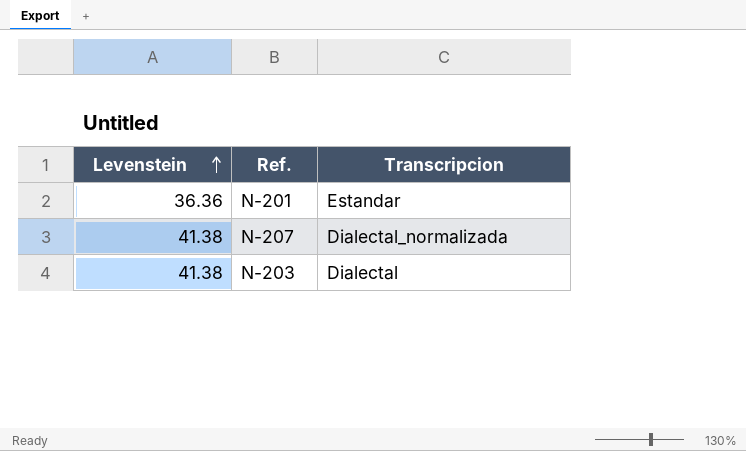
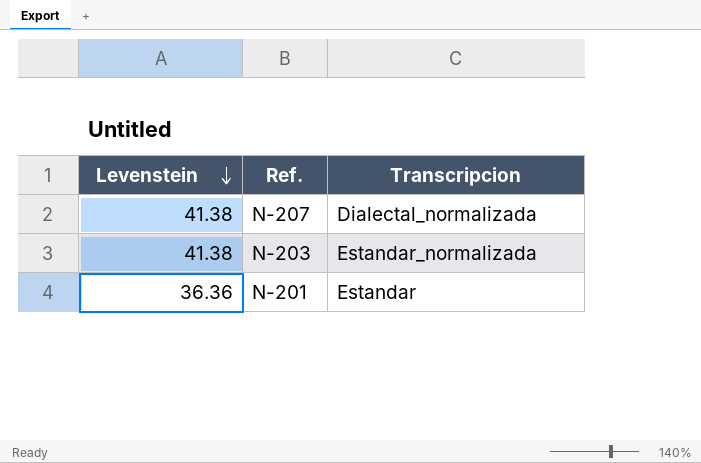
row order: Levenstein ascending -> Levenstein descending
N-203 | Transcripcion: Dialectal -> Estandar_normalizada

